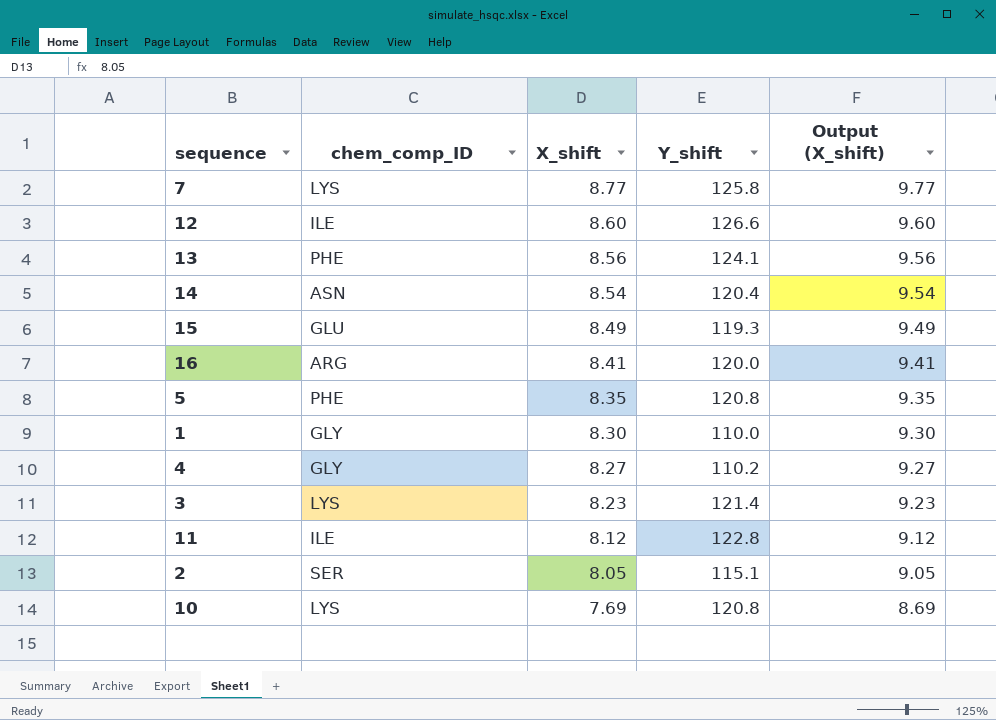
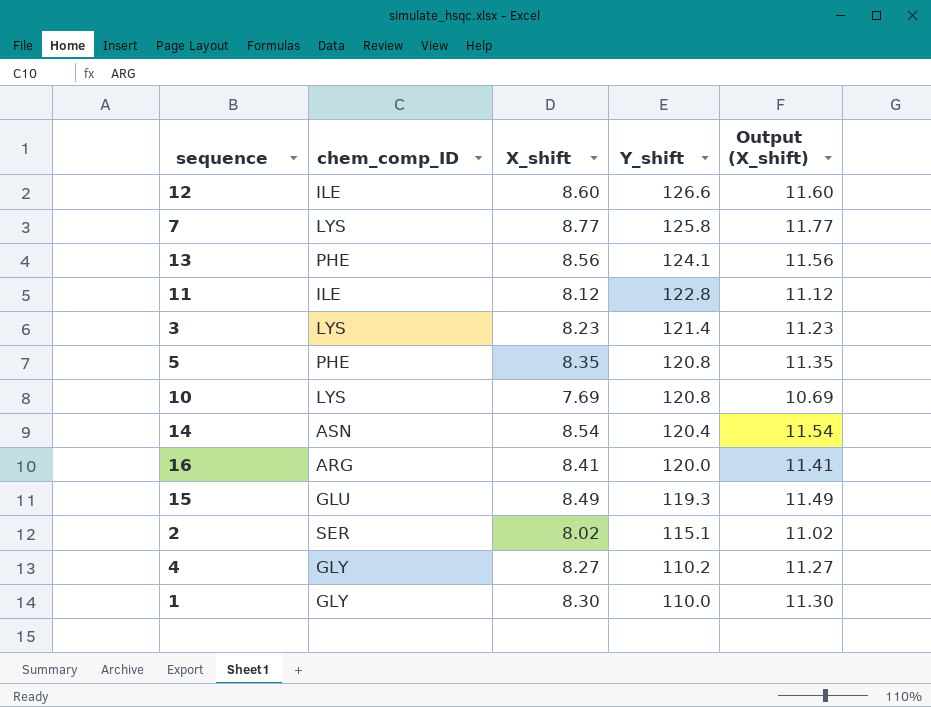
row order: X_shift descending -> Y_shift descending
column Output (X_shift) | formula: [X_shift] + 1 -> [X_shift] + 3
2 | X_shift: 8.05 -> 8.02

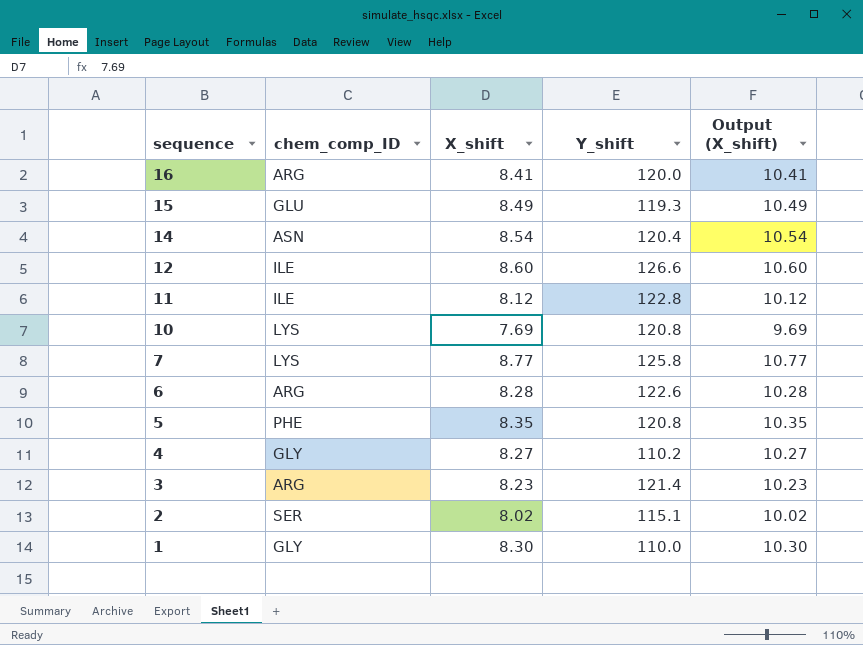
row order: Y_shift descending -> sequence descending
column Output (X_shift) | formula: [X_shift] + 3 -> [X_shift] + 2
row 13: PHE | 8.56 | 124.1 | 11.56 -> none
row 6: none -> ARG | 8.28 | 122.6 | 10.28
3 | chem_comp_ID: LYS -> ARG

